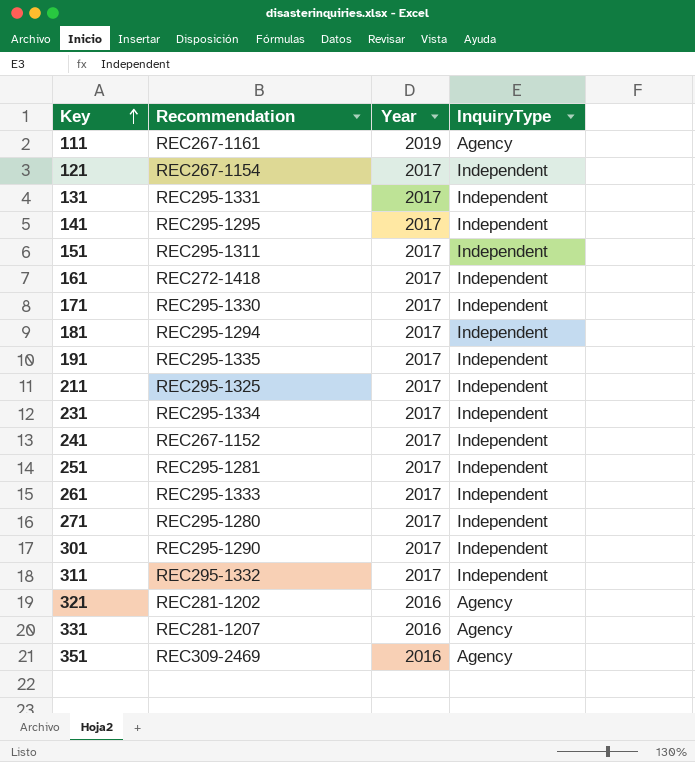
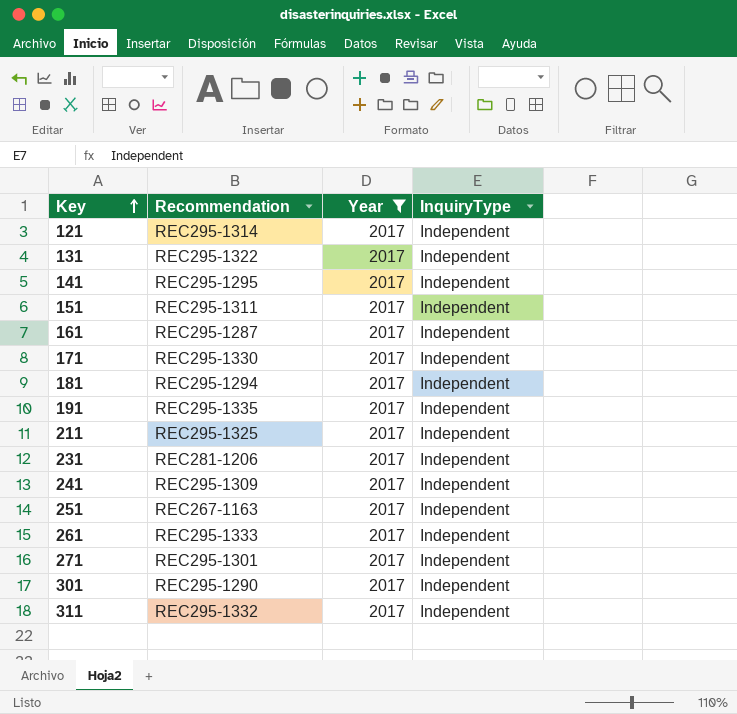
filter: none -> Year = 2017
121 | Recommendation: REC267-1154 -> REC295-1314
131 | Recommendation: REC295-1331 -> REC295-1322
161 | Recommendation: REC272-1418 -> REC295-1287
231 | Recommendation: REC295-1334 -> REC281-1206
241 | Recommendation: REC267-1152 -> REC295-1309
251 | Recommendation: REC295-1281 -> REC267-1163
271 | Recommendation: REC295-1280 -> REC295-1301

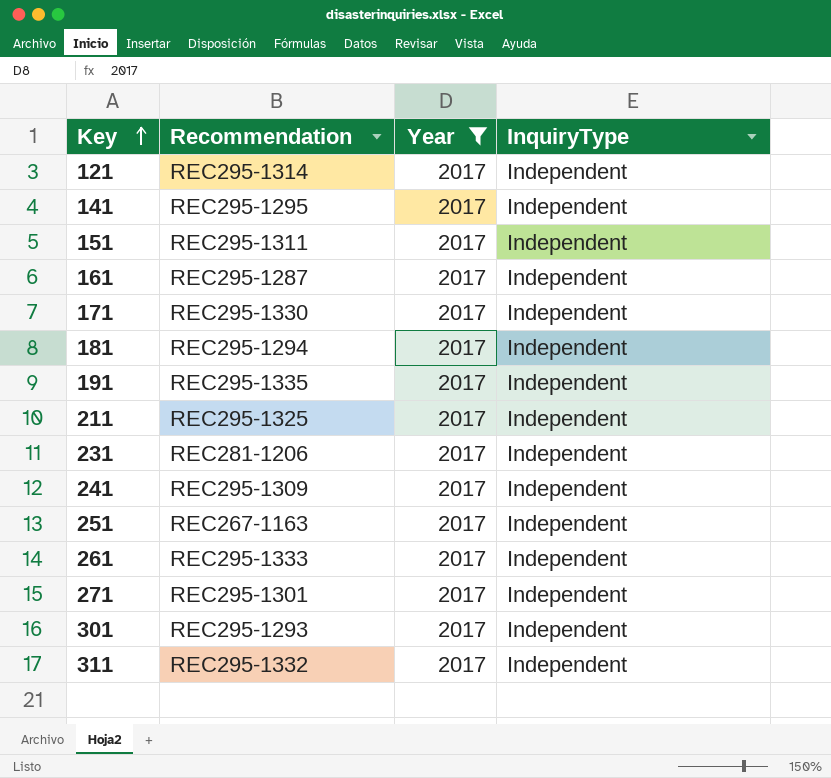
row 131: REC295-1322 | 2017 | Independent -> none
301 | Recommendation: REC295-1290 -> REC295-1293

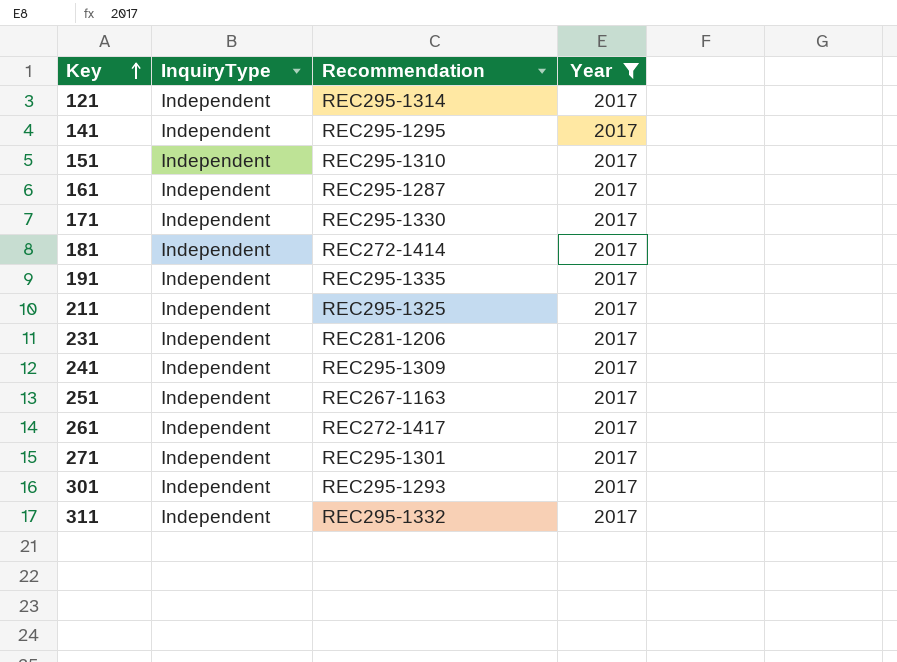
column InquiryType | position: 4 -> 2
151 | Recommendation: REC295-1311 -> REC295-1310
181 | Recommendation: REC295-1294 -> REC272-1414
261 | Recommendation: REC295-1333 -> REC272-1417

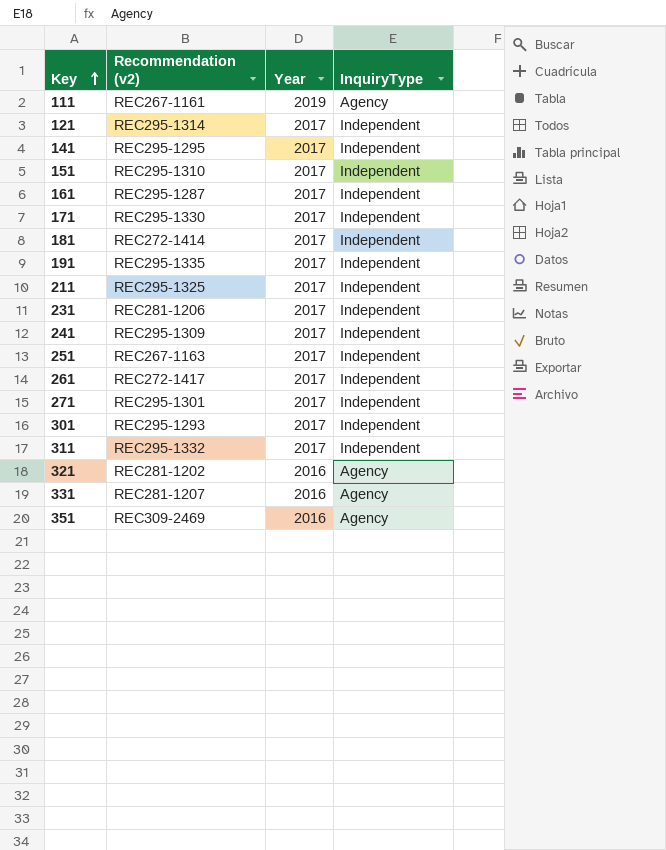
filter: Year = 2017 -> none
column name: Recommendation -> Recommendation (v2)
column InquiryType | position: 2 -> 4

